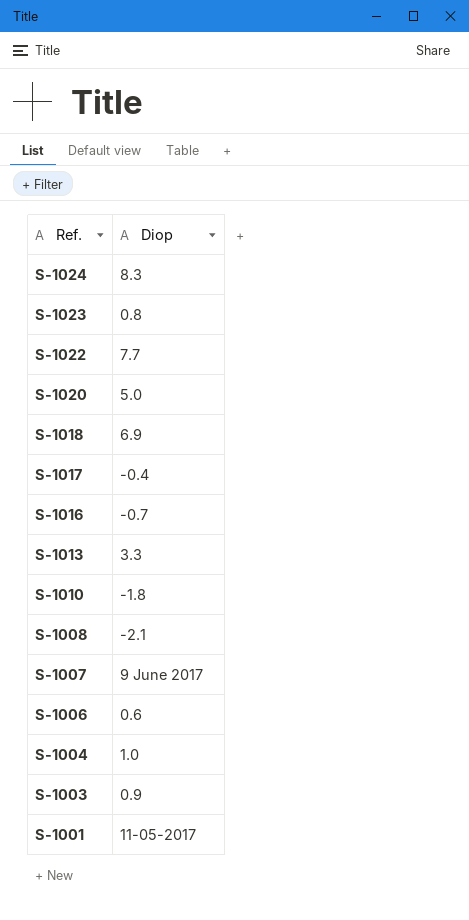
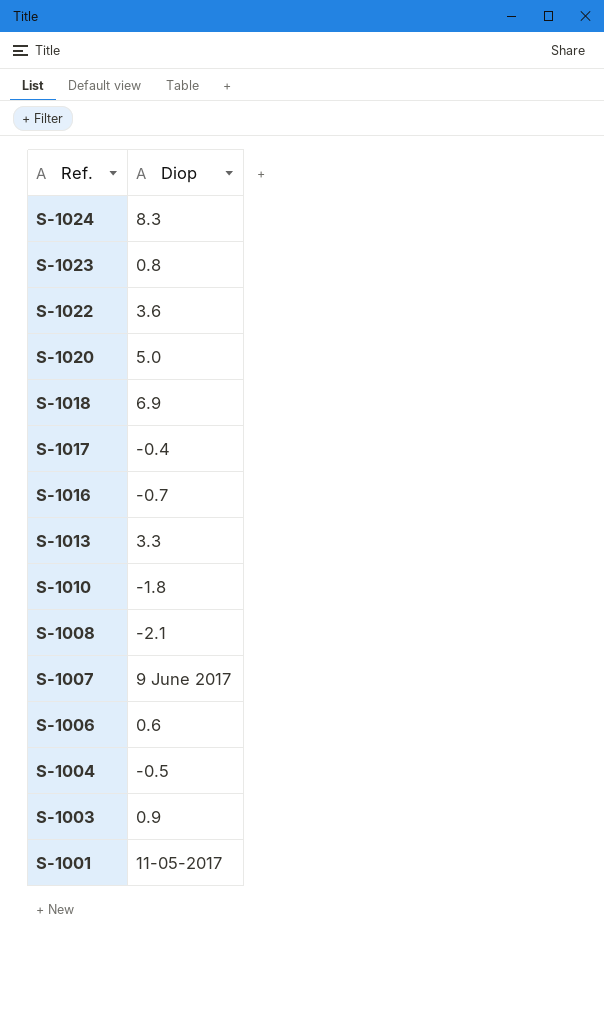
S-1022 | Diop: 7.7 -> 3.6
S-1004 | Diop: 1.0 -> -0.5

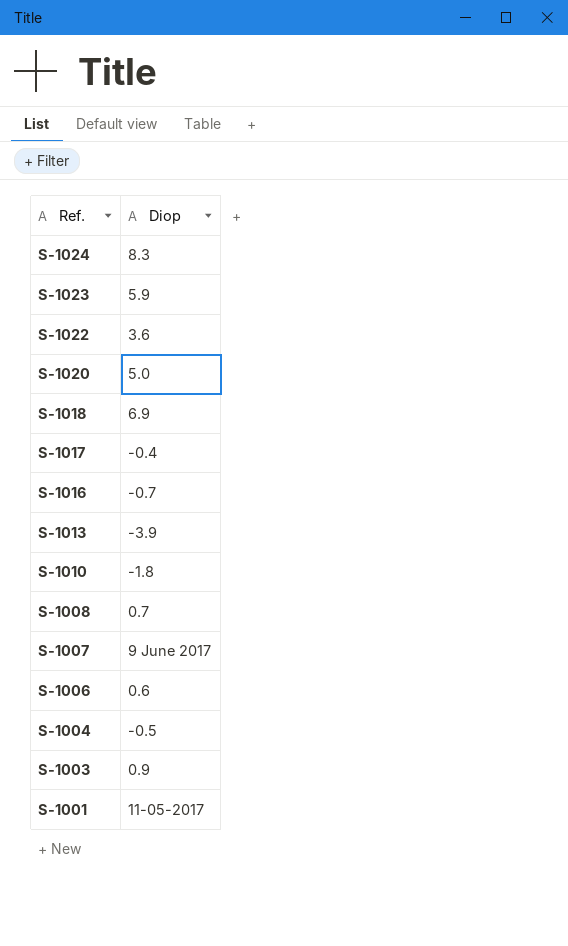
S-1023 | Diop: 0.8 -> 5.9
S-1013 | Diop: 3.3 -> -3.9
S-1008 | Diop: -2.1 -> 0.7

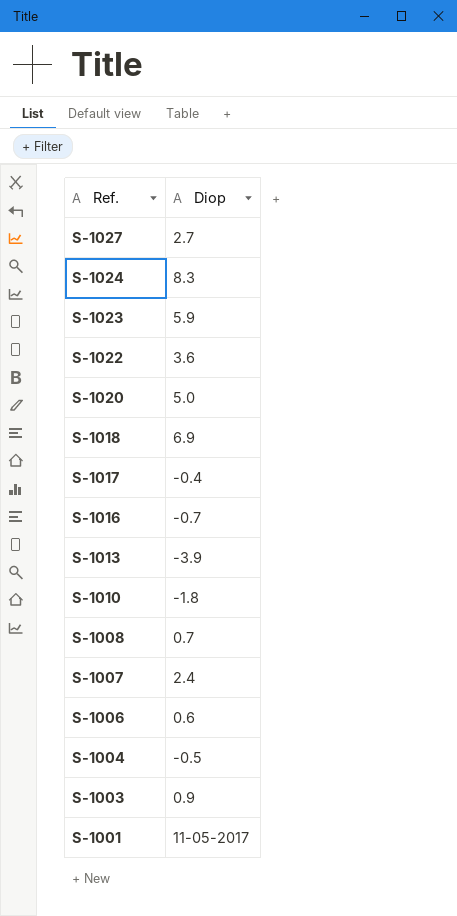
row S-1027: none -> 2.7
S-1007 | Diop: 9 June 2017 -> 2.4

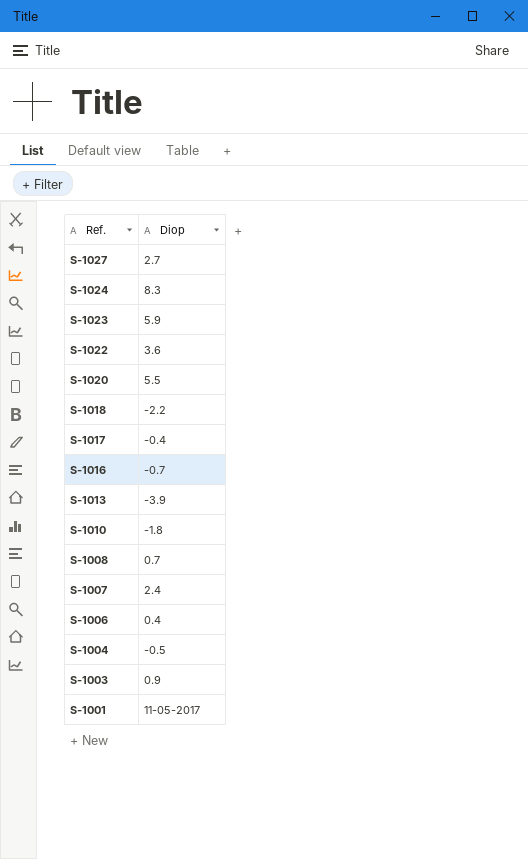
S-1020 | Diop: 5.0 -> 5.5
S-1018 | Diop: 6.9 -> -2.2
S-1006 | Diop: 0.6 -> 0.4

